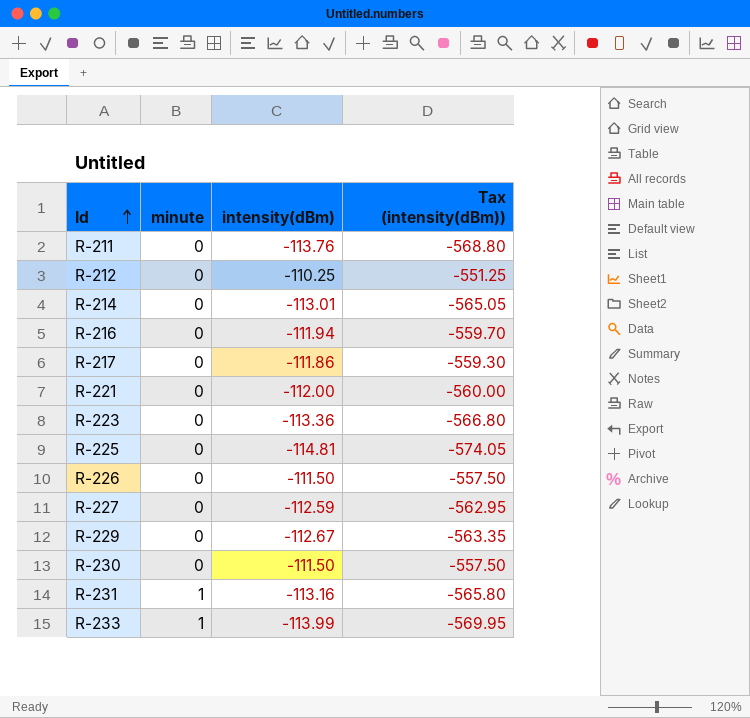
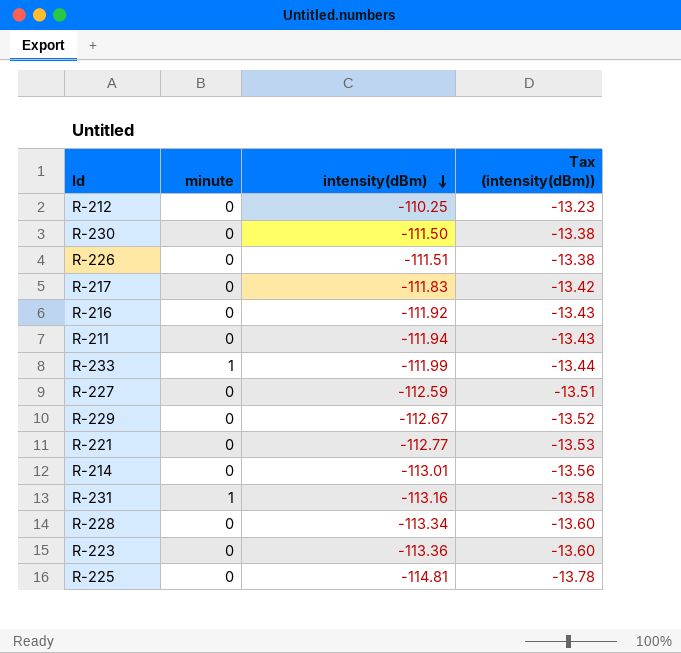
row order: Id ascending -> intensity(dBm) descending
column Tax (intensity(dBm)) | formula: [intensity(dBm)] * 5 -> [intensity(dBm)] * 0.12
R-226 | intensity(dBm): -111.50 -> -111.51
R-217 | intensity(dBm): -111.86 -> -111.83
R-216 | intensity(dBm): -111.94 -> -111.92
R-211 | intensity(dBm): -113.76 -> -111.94
R-233 | intensity(dBm): -113.99 -> -111.99
R-221 | intensity(dBm): -112.00 -> -112.77
row R-228: none -> 0 | -113.34 | -13.60

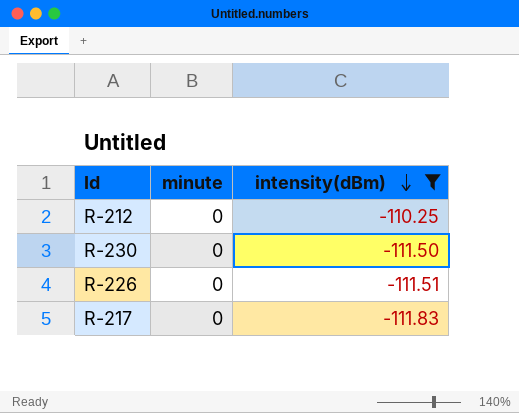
filter: none -> intensity(dBm) >= -111.83
column Tax (intensity(dBm)) | formula: [intensity(dBm)] * 0.12 -> none

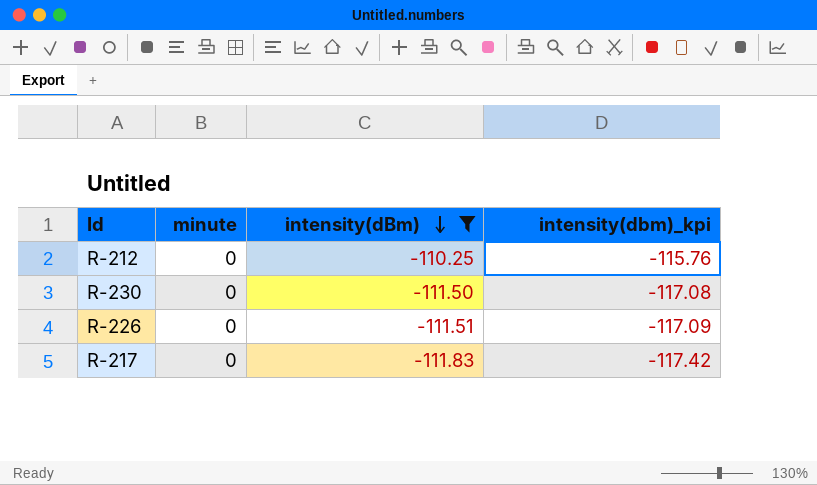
column intensity(dbm)_kpi | formula: none -> [intensity(dBm)] * 1.05

